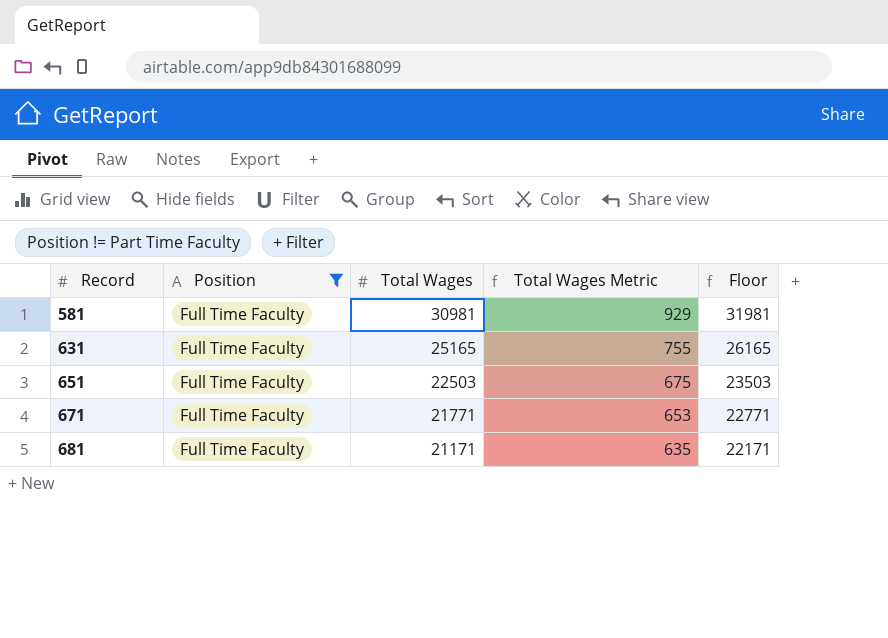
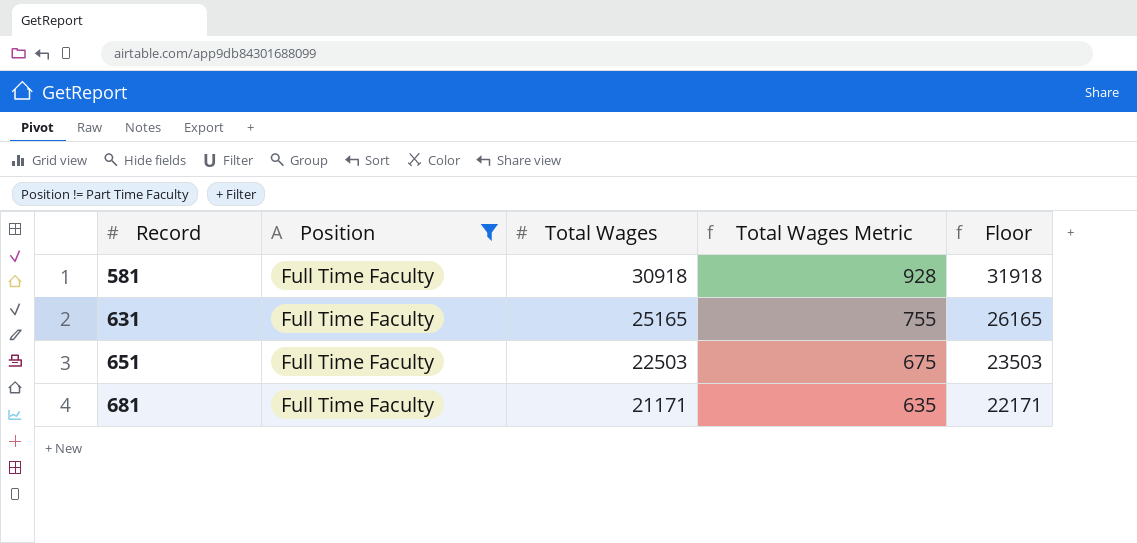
row 671: Full Time Faculty | 21771 | 653 | 22771 -> none
581 | Total Wages: 30981 -> 30918
581 | Total Wages Metric: 929 -> 928
581 | Floor: 31981 -> 31918

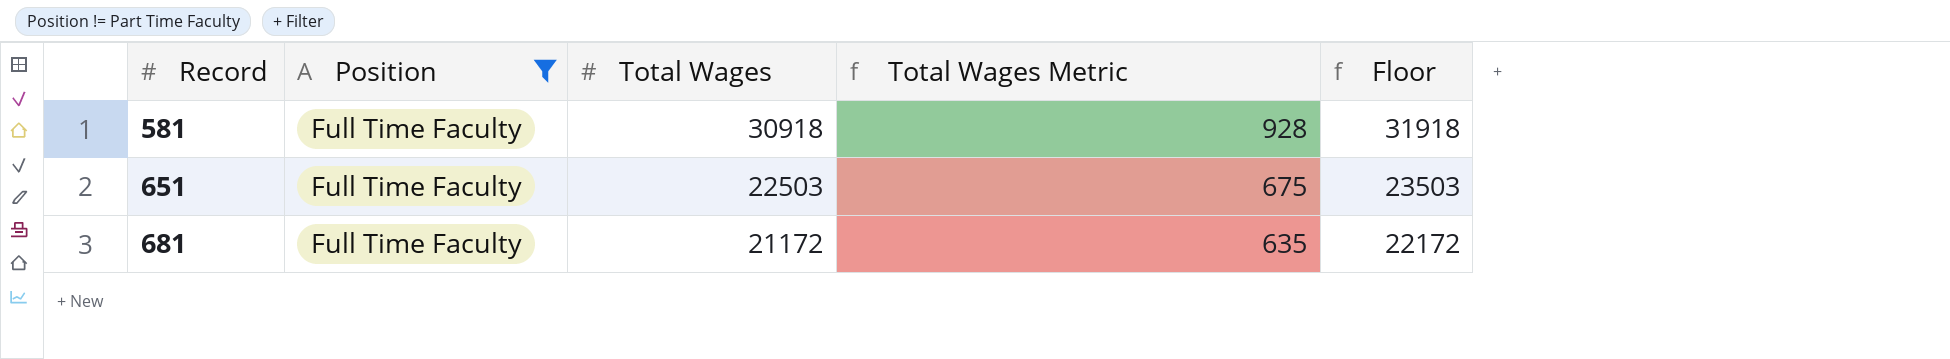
row 631: Full Time Faculty | 25165 | 755 | 26165 -> none
681 | Total Wages: 21171 -> 21172
681 | Floor: 22171 -> 22172

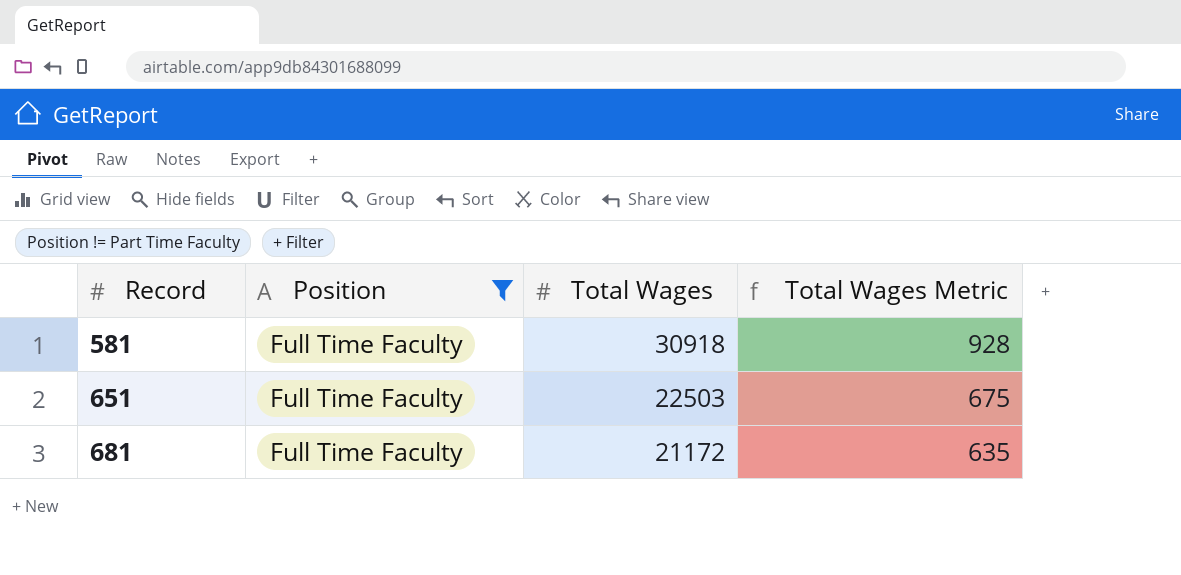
column Floor | formula: [Total Wages] + 1000 -> none

